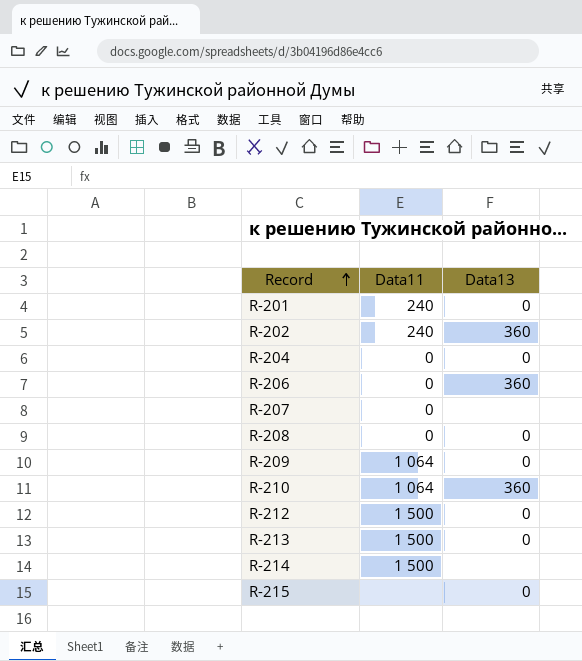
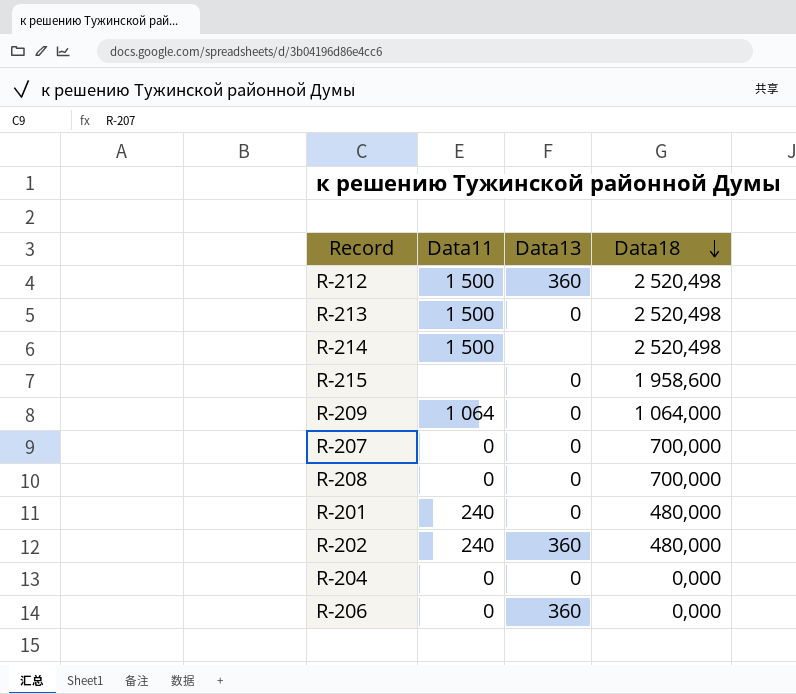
row order: Record ascending -> Data18 descending
column Data18 | position: none -> 4
row R-210: 1 064 | 360 -> none
R-212 | Data13: 0 -> 360
R-207 | Data13: none -> 0

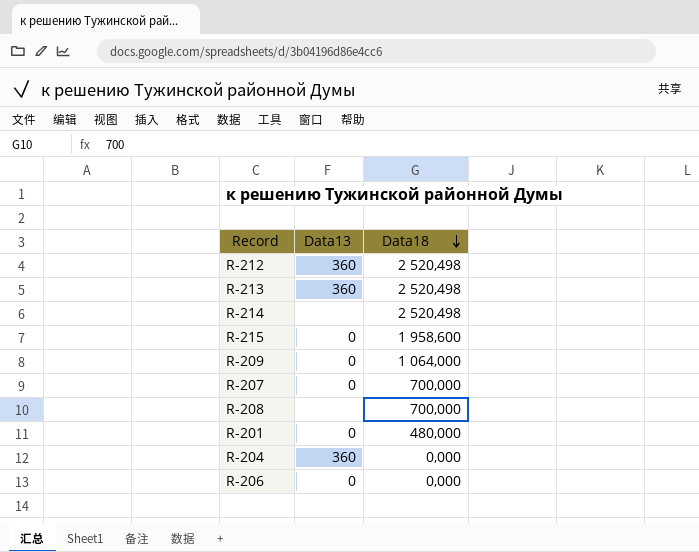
column Data11 | position: 2 -> none
row R-202: 240 | 360 | 480,000 -> none
R-213 | Data13: 0 -> 360
R-208 | Data13: 0 -> none
R-204 | Data13: 0 -> 360
R-206 | Data13: 360 -> 0

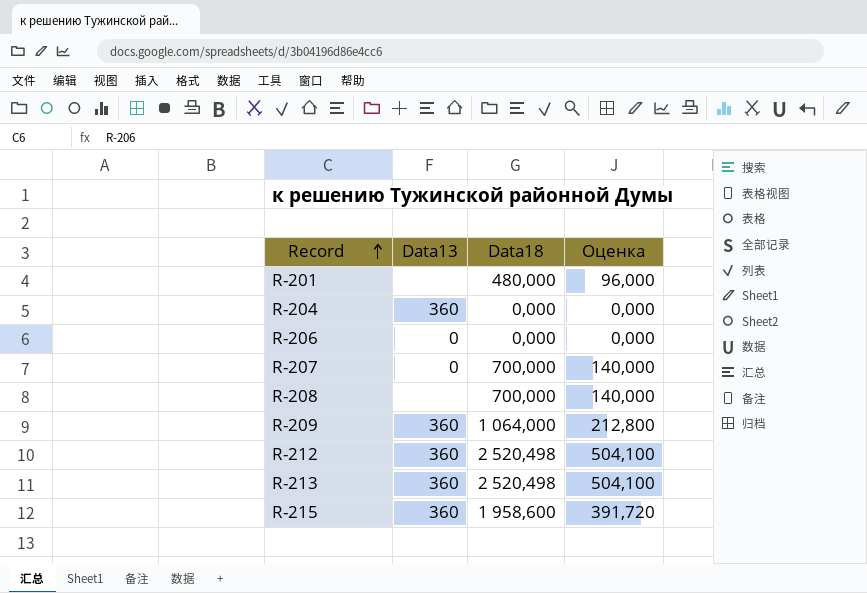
row order: Data18 descending -> Record ascending
column Оценка | formula: none -> [Data18] * 0,2
row R-214: none | 2 520,498 -> none
R-201 | Data13: 0 -> none
R-209 | Data13: 0 -> 360
R-215 | Data13: 0 -> 360

